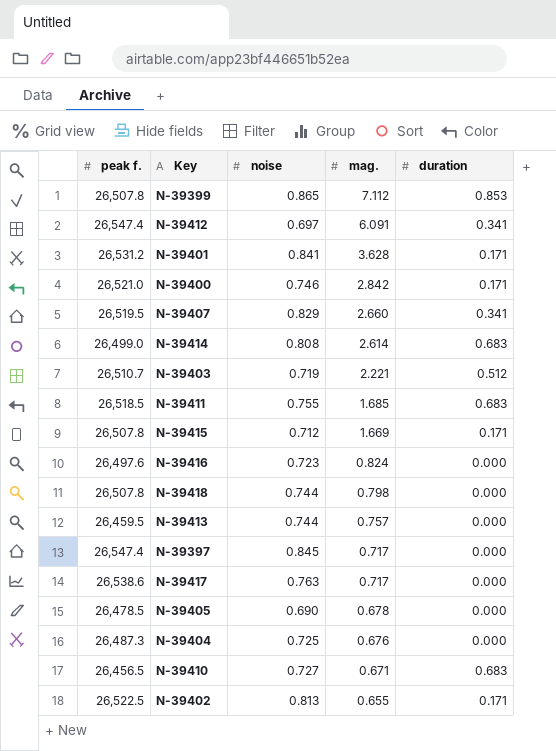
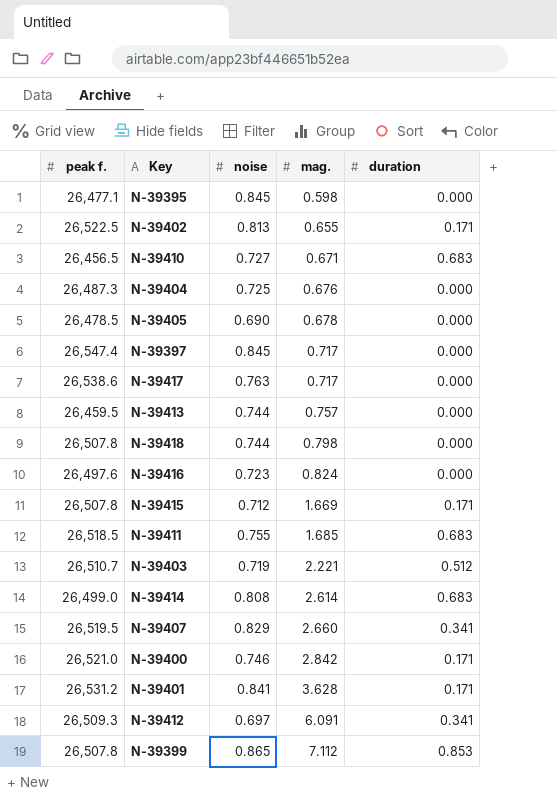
row order: mag. descending -> mag. ascending
row N-39395: none -> 26,477.1 | 0.845 | 0.598 | 0.000
N-39412 | peak f.: 26,547.4 -> 26,509.3

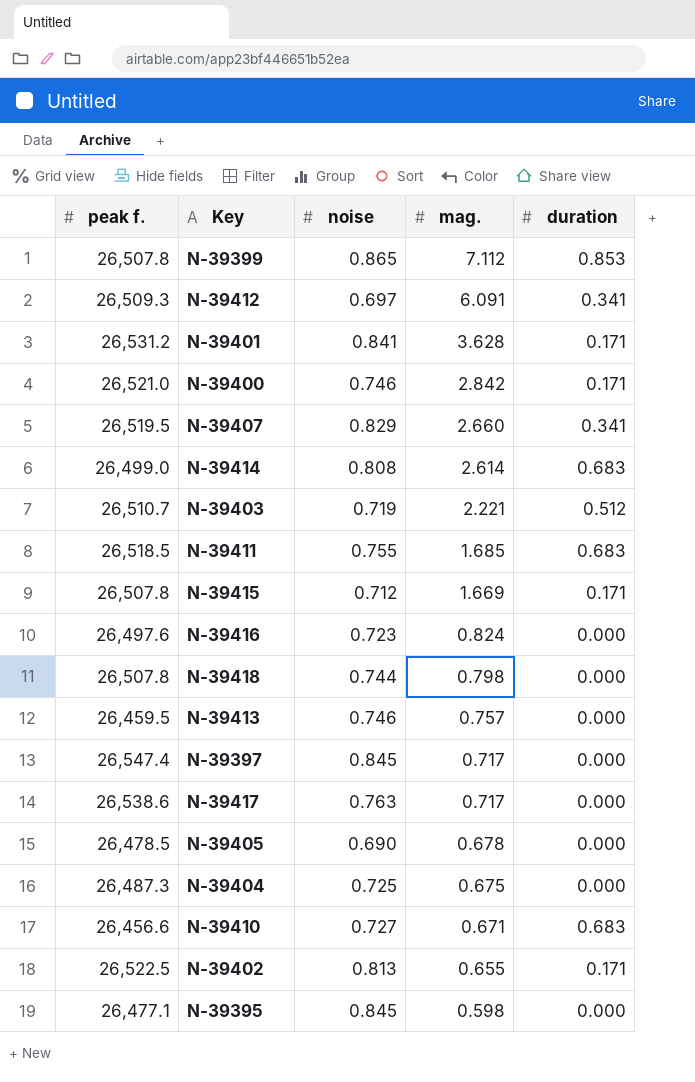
row order: mag. ascending -> mag. descending
N-39413 | noise: 0.744 -> 0.746
N-39404 | mag.: 0.676 -> 0.675
N-39410 | peak f.: 26,456.5 -> 26,456.6

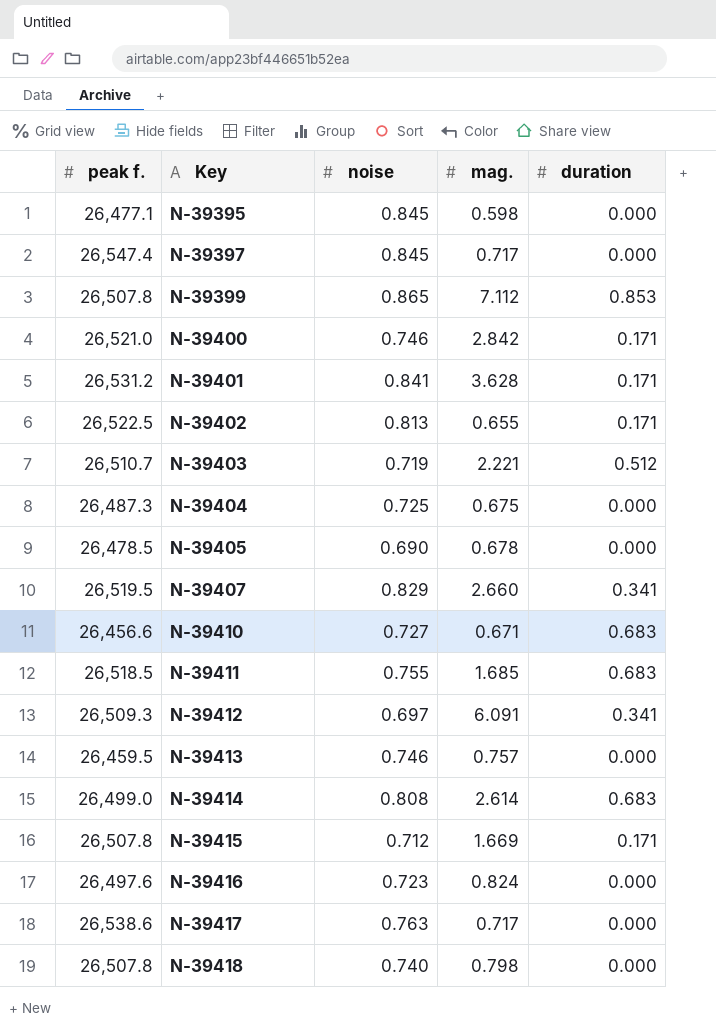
row order: mag. descending -> Key ascending
N-39418 | noise: 0.744 -> 0.740

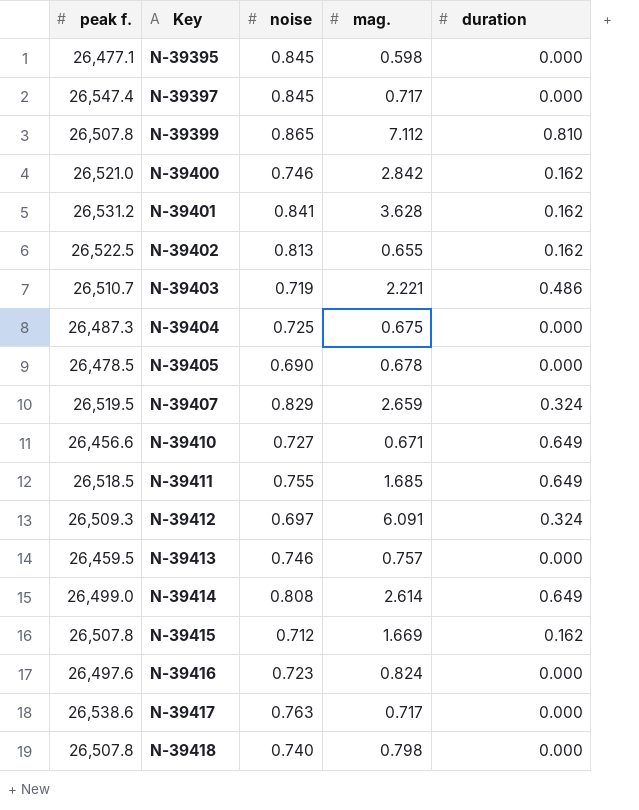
N-39399 | duration: 0.853 -> 0.810
N-39400 | duration: 0.171 -> 0.162
N-39401 | duration: 0.171 -> 0.162
N-39402 | duration: 0.171 -> 0.162
N-39403 | duration: 0.512 -> 0.486
N-39407 | mag.: 2.660 -> 2.659
N-39407 | duration: 0.341 -> 0.324
N-39410 | duration: 0.683 -> 0.649
N-39411 | duration: 0.683 -> 0.649
N-39412 | duration: 0.341 -> 0.324
N-39414 | duration: 0.683 -> 0.649
N-39415 | duration: 0.171 -> 0.162

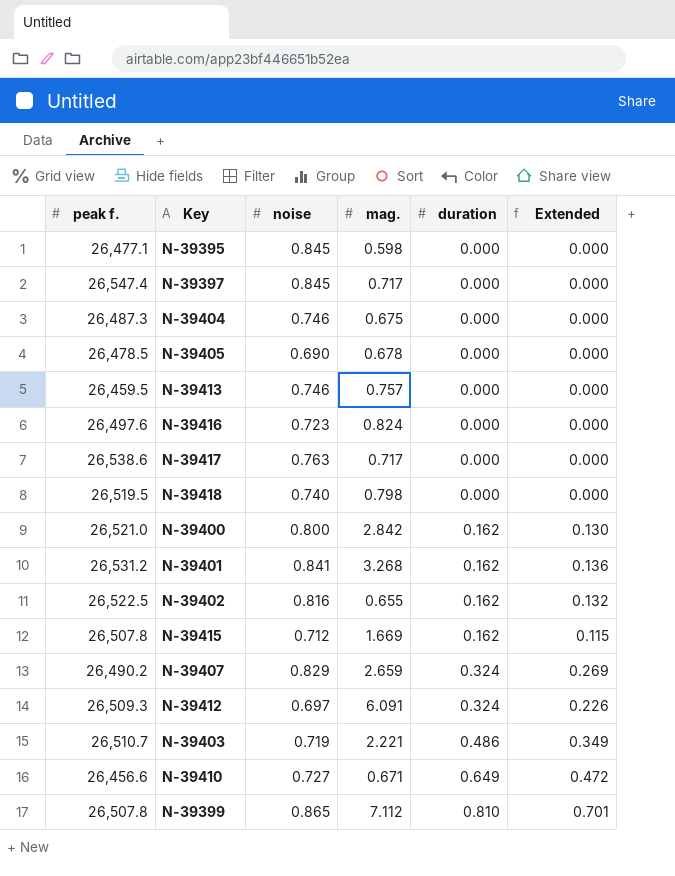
row order: Key ascending -> duration ascending
column Extended | formula: none -> [noise] * [duration]
row N-39411: 26,518.5 | 0.755 | 1.685 | 0.649 -> none
row N-39414: 26,499.0 | 0.808 | 2.614 | 0.649 -> none
N-39404 | noise: 0.725 -> 0.746
N-39418 | peak f.: 26,507.8 -> 26,519.5
N-39400 | noise: 0.746 -> 0.800
N-39401 | mag.: 3.628 -> 3.268
N-39402 | noise: 0.813 -> 0.816
N-39407 | peak f.: 26,519.5 -> 26,490.2

